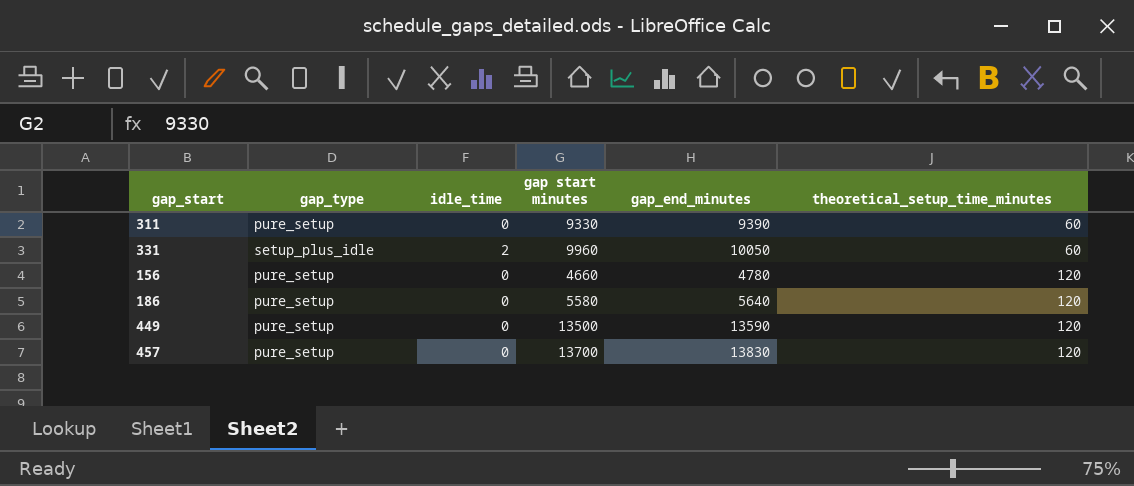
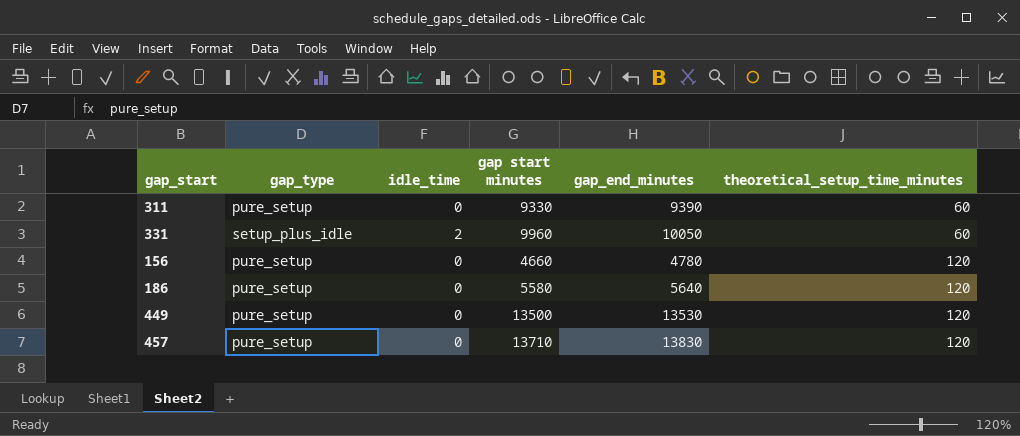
449 | gap_end_minutes: 13590 -> 13530
457 | gap start minutes: 13700 -> 13710

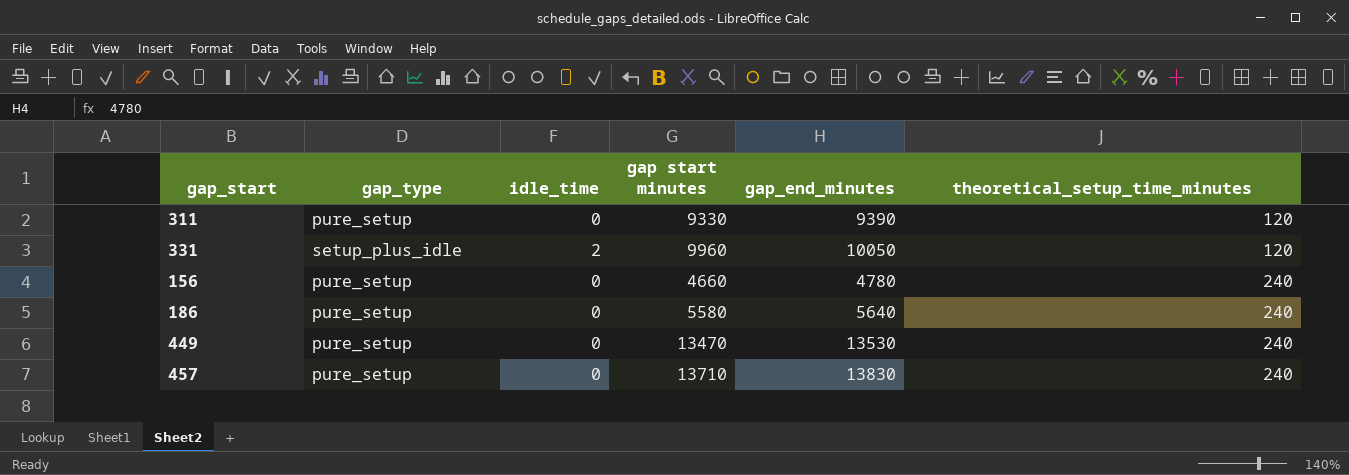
311 | theoretical_setup_time_minutes: 60 -> 120
331 | theoretical_setup_time_minutes: 60 -> 120
156 | theoretical_setup_time_minutes: 120 -> 240
186 | theoretical_setup_time_minutes: 120 -> 240
449 | gap start minutes: 13500 -> 13470
449 | theoretical_setup_time_minutes: 120 -> 240
457 | theoretical_setup_time_minutes: 120 -> 240

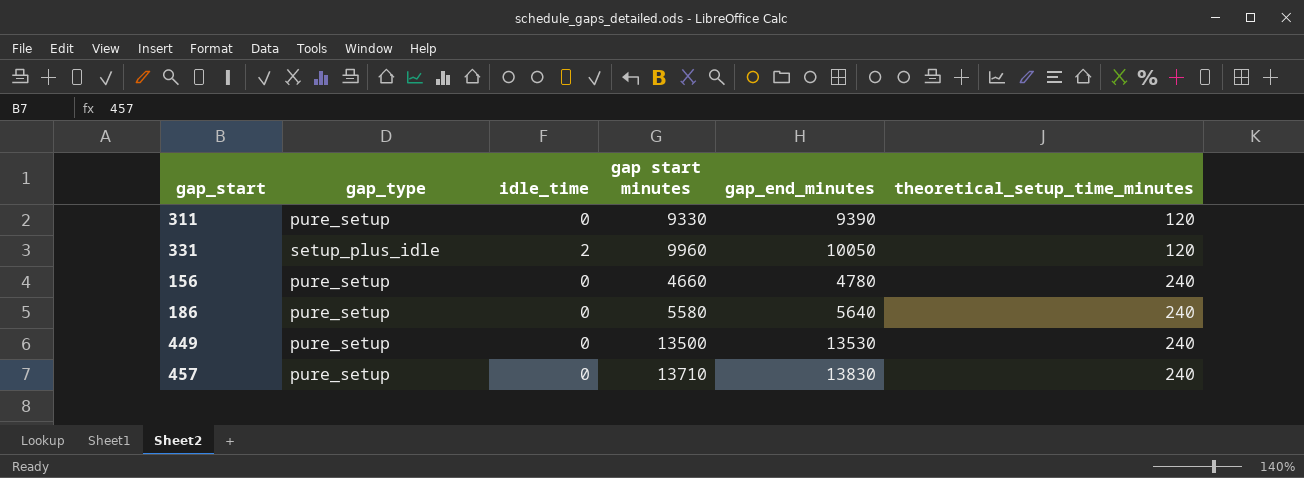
449 | gap start minutes: 13470 -> 13500

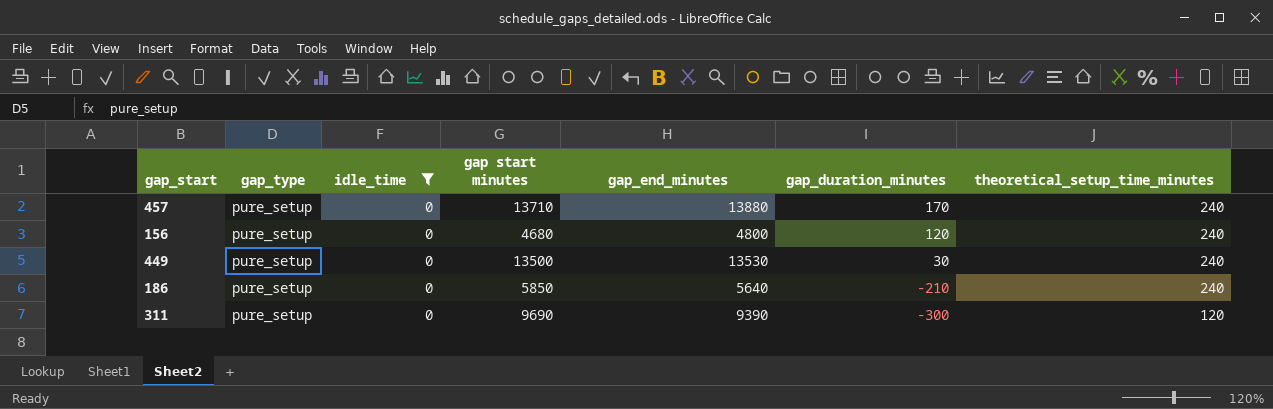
filter: none -> idle_time = 0
row order: theoretical_setup_time_minutes ascending -> gap_duration_minutes descending
column gap_duration_minutes | formula: none -> [gap_end_minutes] - [gap start minutes]
457 | gap_end_minutes: 13830 -> 13880
156 | gap start minutes: 4660 -> 4680
156 | gap_end_minutes: 4780 -> 4800
186 | gap start minutes: 5580 -> 5850
311 | gap start minutes: 9330 -> 9690

